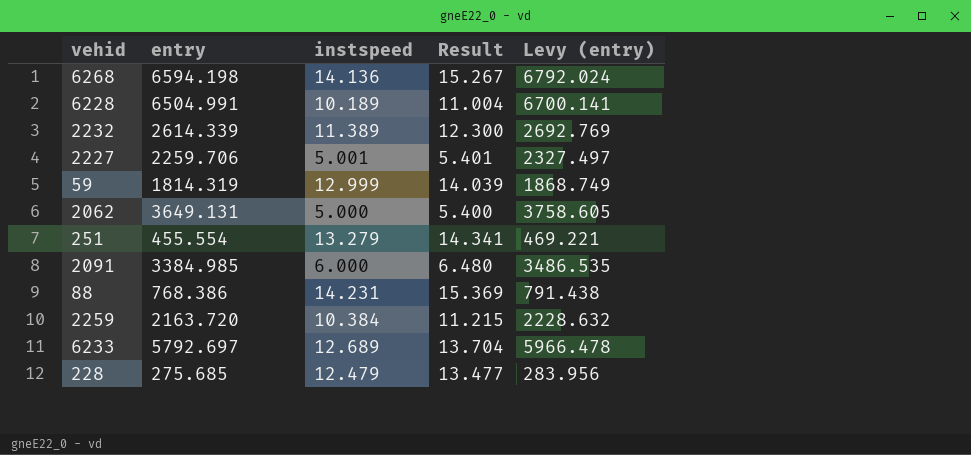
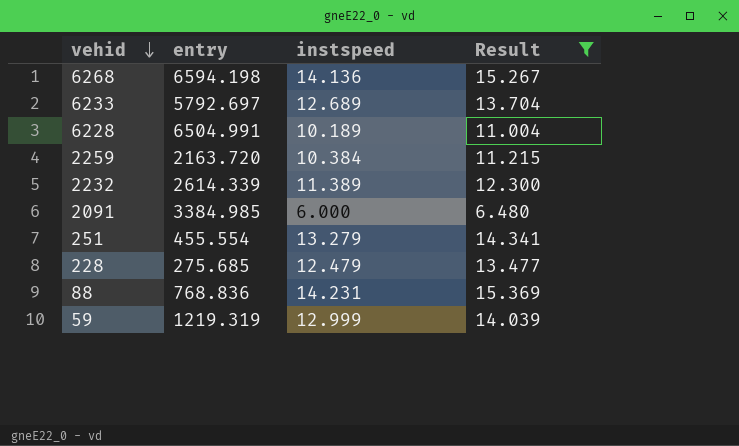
filter: none -> Result >= 6.480
row order: none -> vehid descending
column Levy (entry) | formula: [entry] * 1.03 -> none
88 | entry: 768.386 -> 768.836
59 | entry: 1814.319 -> 1219.319

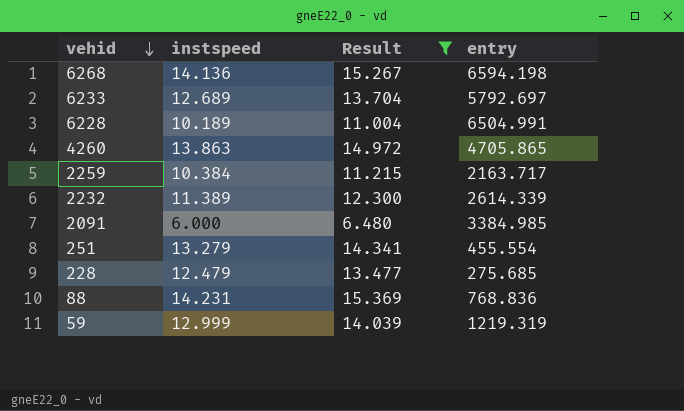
column entry | position: 2 -> 4
row 4260: none -> 13.863 | 14.972 | 4705.865
2259 | entry: 2163.720 -> 2163.717

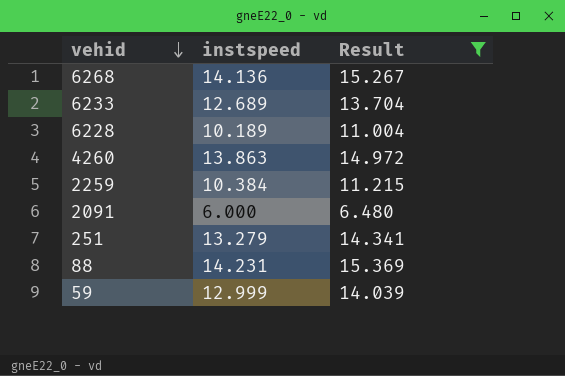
column entry | position: 4 -> none
row 2232: 11.389 | 12.300 | 2614.339 -> none
row 228: 12.479 | 13.477 | 275.685 -> none

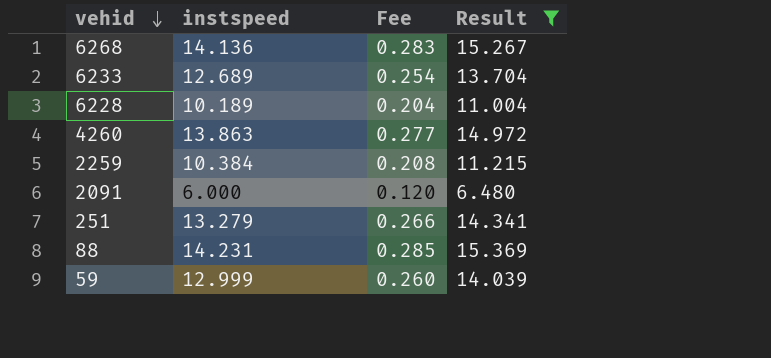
column Fee | formula: none -> [instspeed] * 0.02

